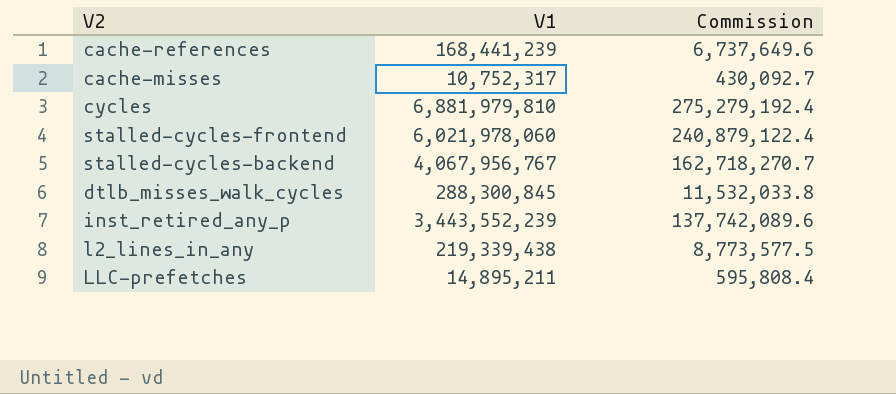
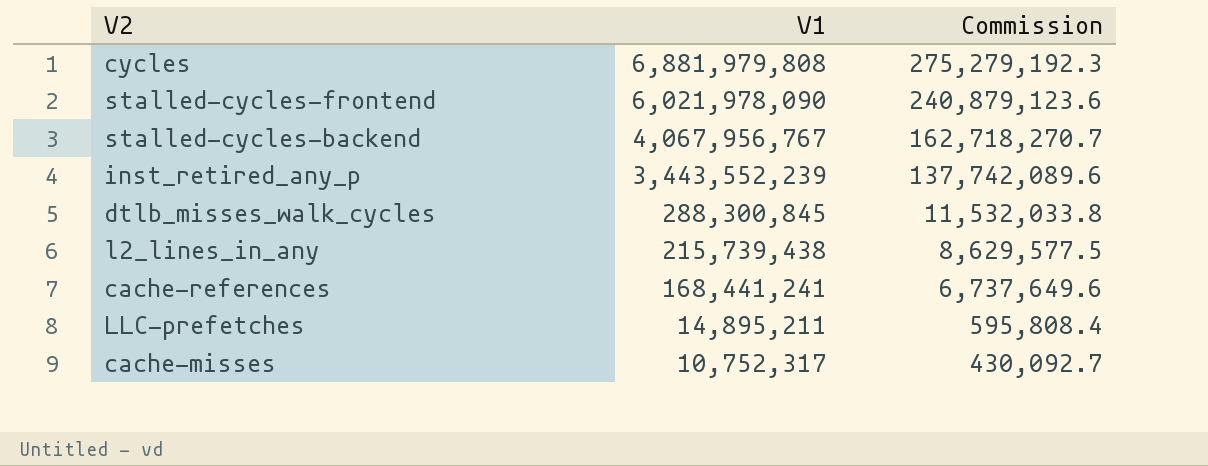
row order: none -> V1 descending
cycles | V1: 6,881,979,810 -> 6,881,979,808
cycles | Commission: 275,279,192.4 -> 275,279,192.3
stalled-cycles-frontend | V1: 6,021,978,060 -> 6,021,978,090
stalled-cycles-frontend | Commission: 240,879,122.4 -> 240,879,123.6
l2_lines_in_any | V1: 219,339,438 -> 215,739,438
l2_lines_in_any | Commission: 8,773,577.5 -> 8,629,577.5
cache-references | V1: 168,441,239 -> 168,441,241

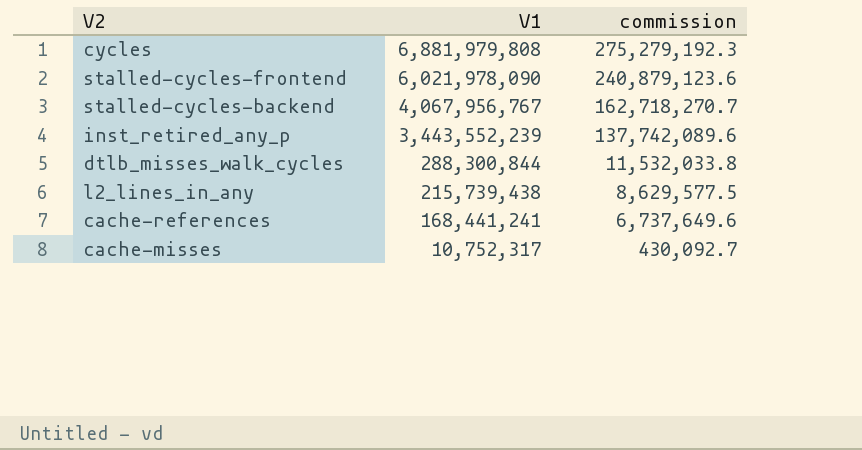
column name: Commission -> commission
row LLC-prefetches: 14,895,211 | 595,808.4 -> none
dtlb_misses_walk_cycles | V1: 288,300,845 -> 288,300,844

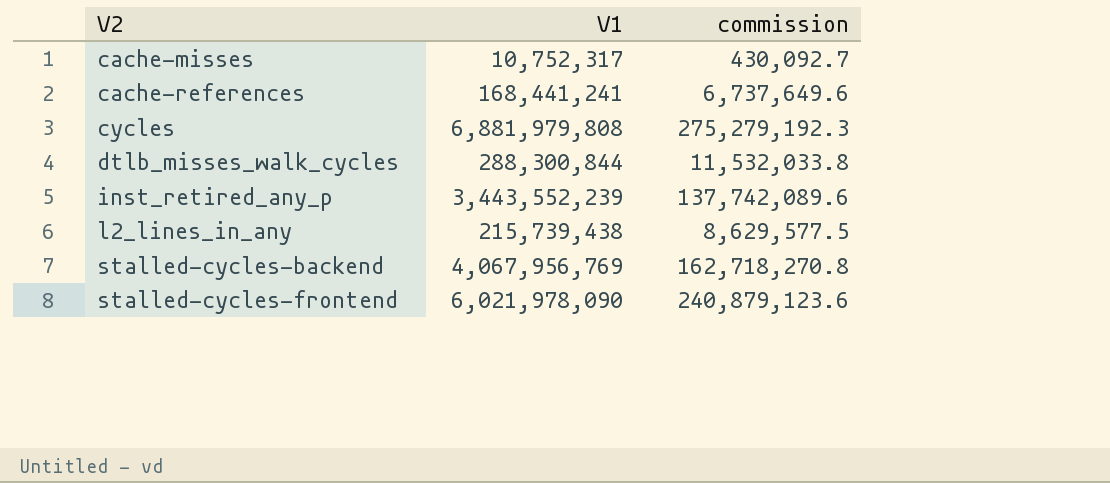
row order: V1 descending -> V2 ascending
stalled-cycles-backend | V1: 4,067,956,767 -> 4,067,956,769
stalled-cycles-backend | commission: 162,718,270.7 -> 162,718,270.8

